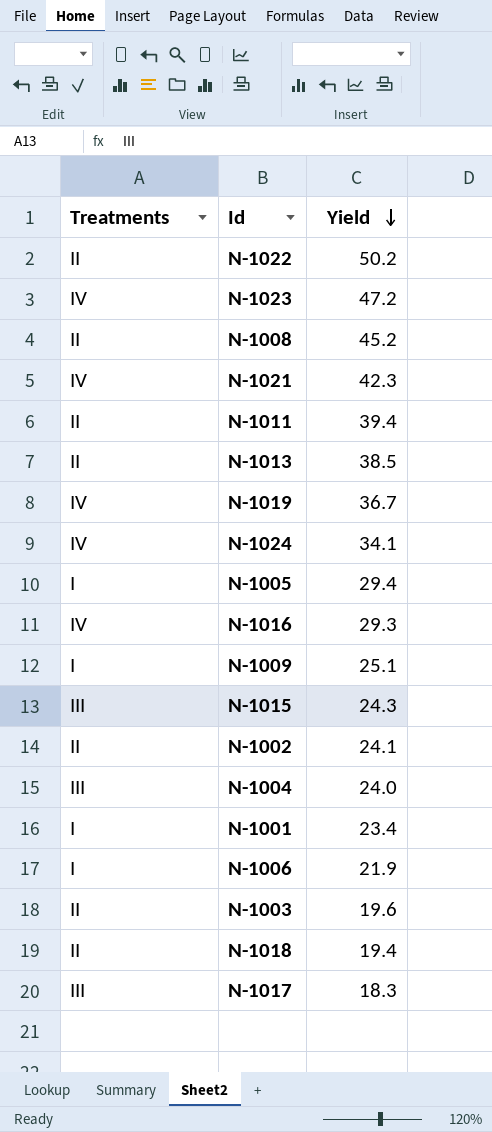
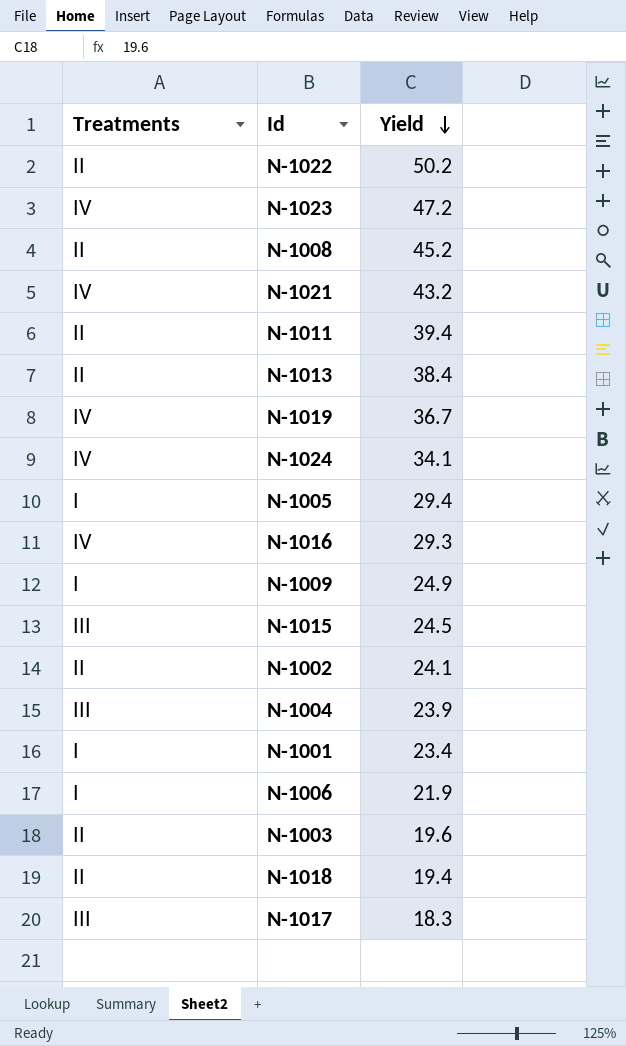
N-1021 | Yield: 42.3 -> 43.2
N-1013 | Yield: 38.5 -> 38.4
N-1009 | Yield: 25.1 -> 24.9
N-1015 | Yield: 24.3 -> 24.5
N-1004 | Yield: 24.0 -> 23.9

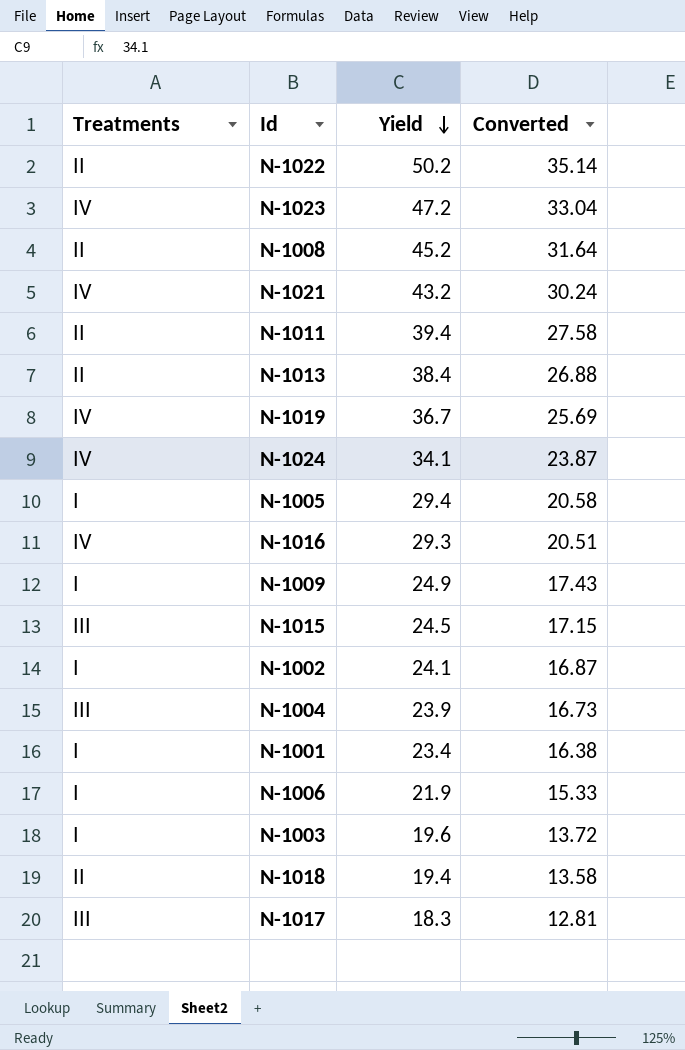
column Converted | formula: none -> [Yield] * 0.7
N-1002 | Treatments: II -> I
N-1003 | Treatments: II -> I

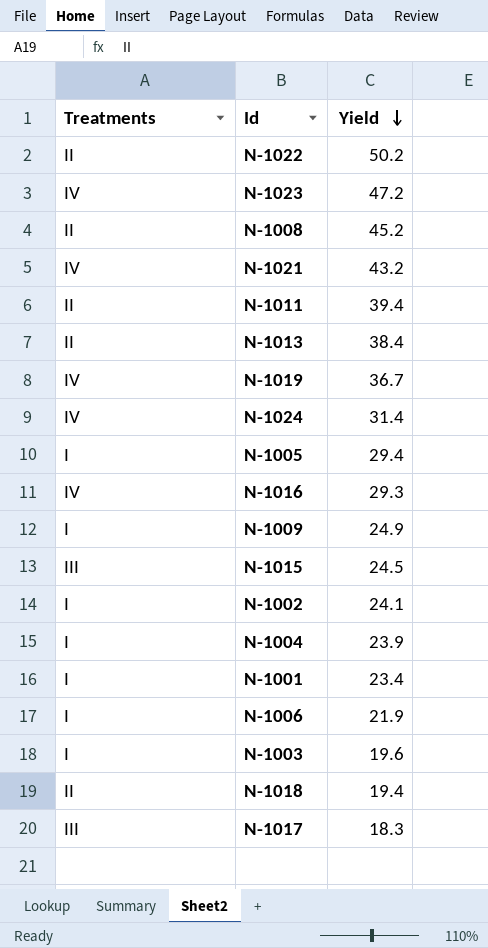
column Converted | formula: [Yield] * 0.7 -> none
N-1024 | Yield: 34.1 -> 31.4
N-1004 | Treatments: III -> I

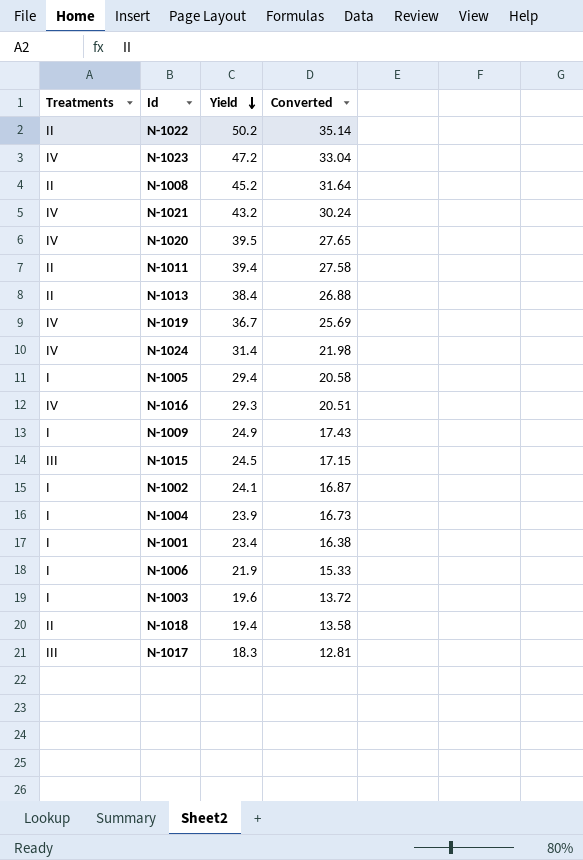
column Converted | formula: none -> [Yield] * 0.7
row N-1020: none -> IV | 39.5 | 27.65

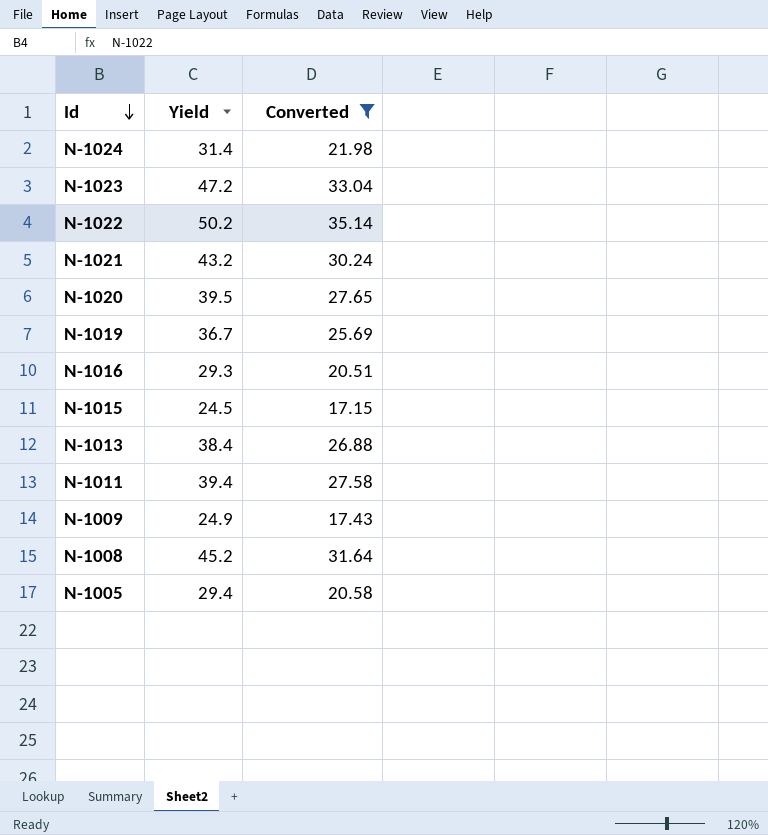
filter: none -> Converted >= 17.15
row order: Yield descending -> Id descending
column Treatments | position: 1 -> none

